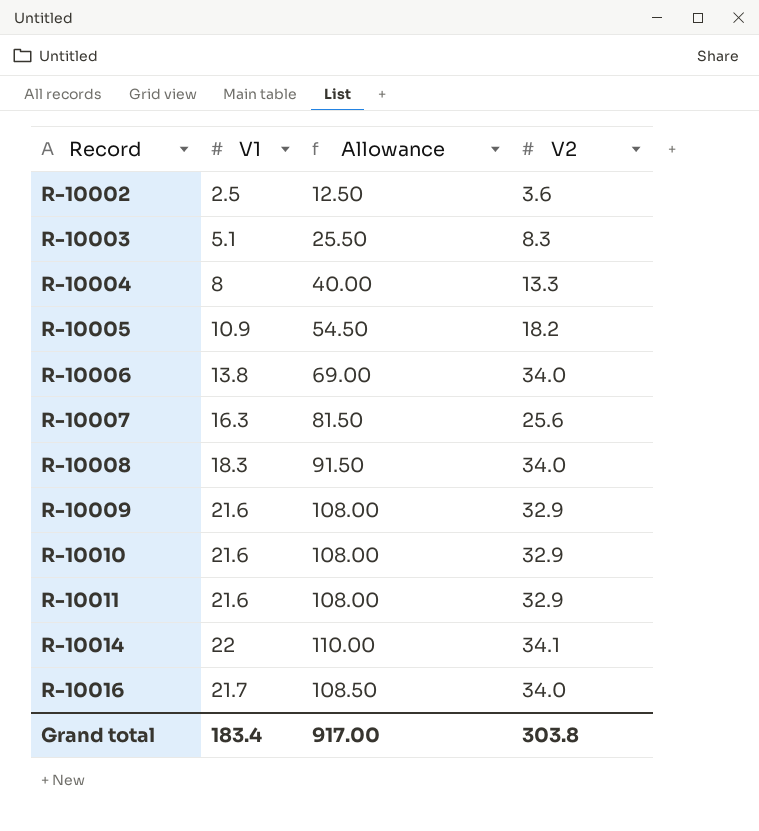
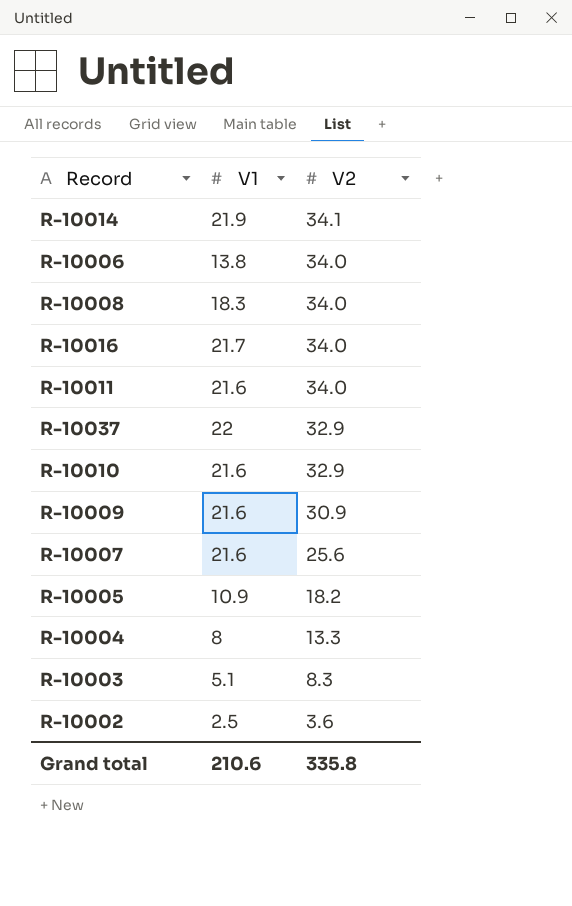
row order: Record ascending -> V2 descending
column Allowance | formula: [V1] * 5 -> none
R-10014 | V1: 22 -> 21.9
R-10011 | V2: 32.9 -> 34.0
row R-10037: none -> 22 | 32.9
R-10009 | V2: 32.9 -> 30.9
R-10007 | V1: 16.3 -> 21.6
Grand total | V1: 183.4 -> 210.6
Grand total | V2: 303.8 -> 335.8

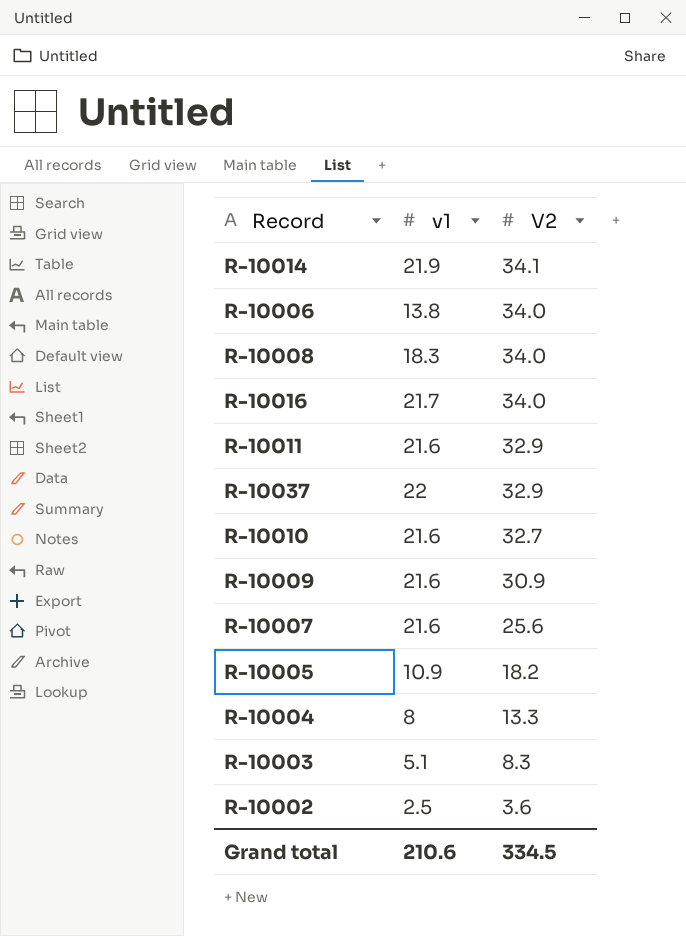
column name: V1 -> v1
R-10011 | V2: 34.0 -> 32.9
R-10010 | V2: 32.9 -> 32.7
Grand total | V2: 335.8 -> 334.5

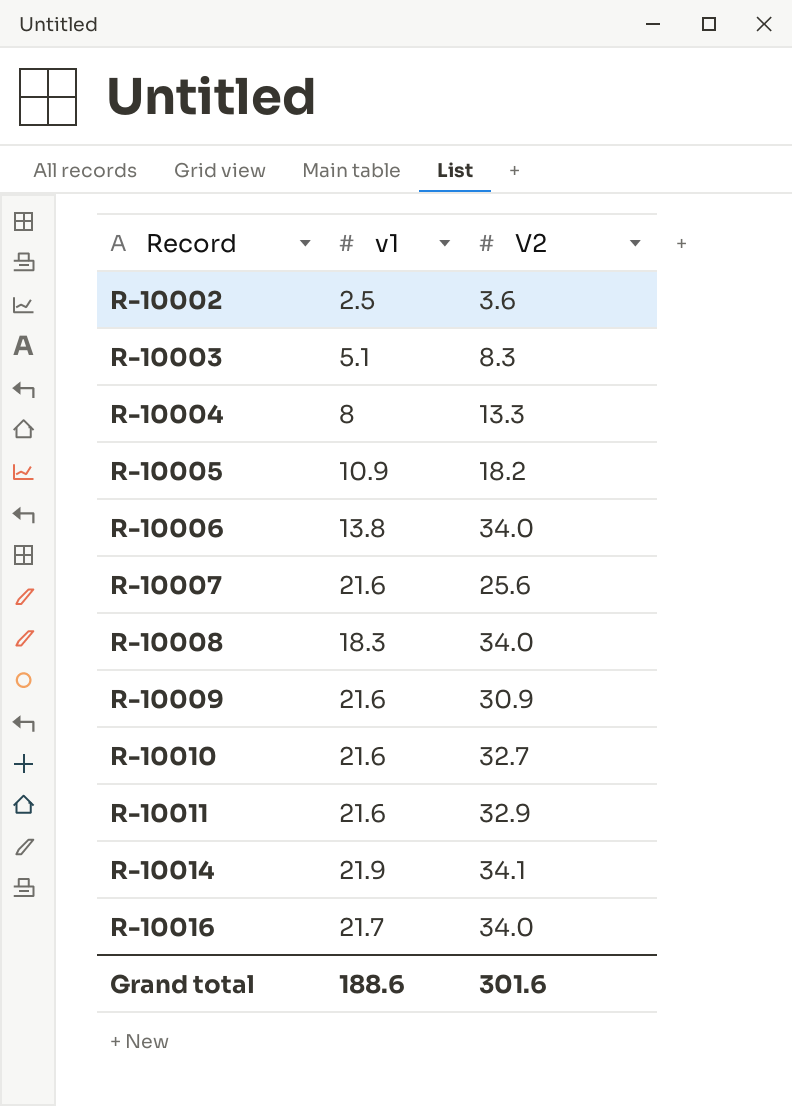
row order: V2 descending -> Record ascending
row R-10037: 22 | 32.9 -> none
Grand total | v1: 210.6 -> 188.6
Grand total | V2: 334.5 -> 301.6

